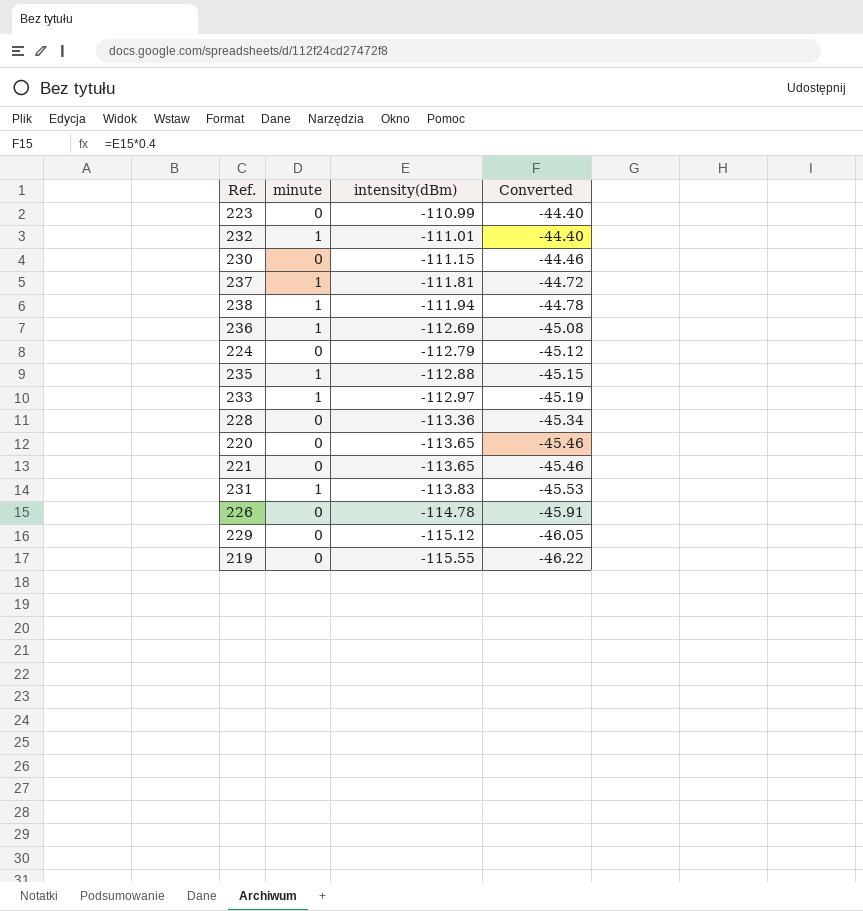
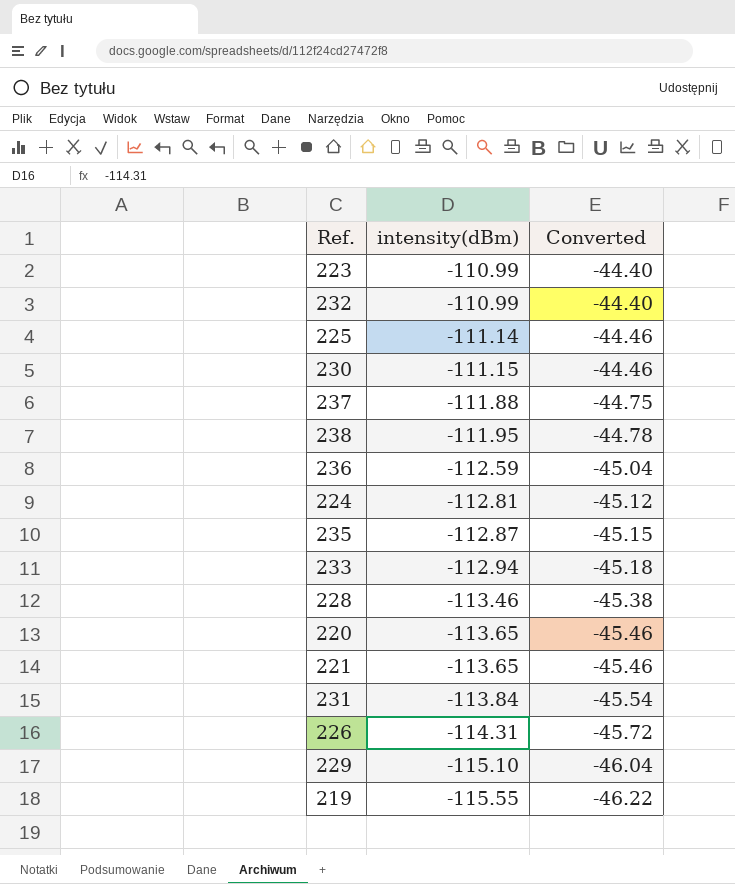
column minute | position: 2 -> none
232 | intensity(dBm): -111.01 -> -110.99
row 225: none -> -111.14 | -44.46
237 | intensity(dBm): -111.81 -> -111.88
237 | Converted: -44.72 -> -44.75
238 | intensity(dBm): -111.94 -> -111.95
236 | intensity(dBm): -112.69 -> -112.59
236 | Converted: -45.08 -> -45.04
224 | intensity(dBm): -112.79 -> -112.81
235 | intensity(dBm): -112.88 -> -112.87
233 | intensity(dBm): -112.97 -> -112.94
233 | Converted: -45.19 -> -45.18
228 | intensity(dBm): -113.36 -> -113.46
228 | Converted: -45.34 -> -45.38
231 | intensity(dBm): -113.83 -> -113.84
231 | Converted: -45.53 -> -45.54
226 | intensity(dBm): -114.78 -> -114.31
226 | Converted: -45.91 -> -45.72
229 | intensity(dBm): -115.12 -> -115.10
229 | Converted: -46.05 -> -46.04

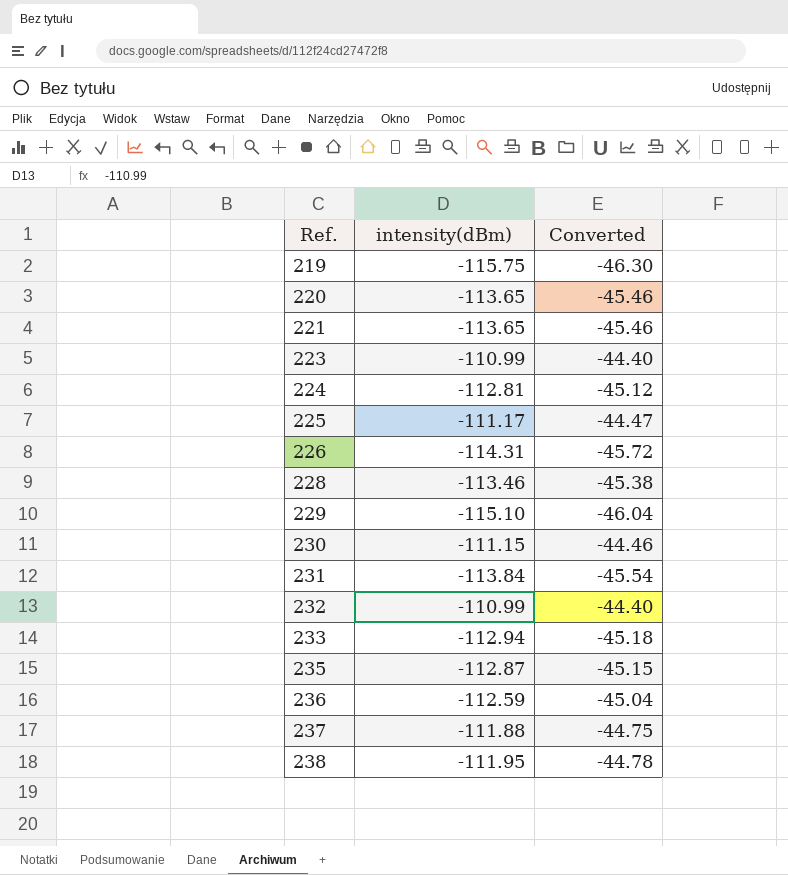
row order: intensity(dBm) descending -> Ref. ascending
219 | intensity(dBm): -115.55 -> -115.75
219 | Converted: -46.22 -> -46.30
225 | intensity(dBm): -111.14 -> -111.17
225 | Converted: -44.46 -> -44.47

